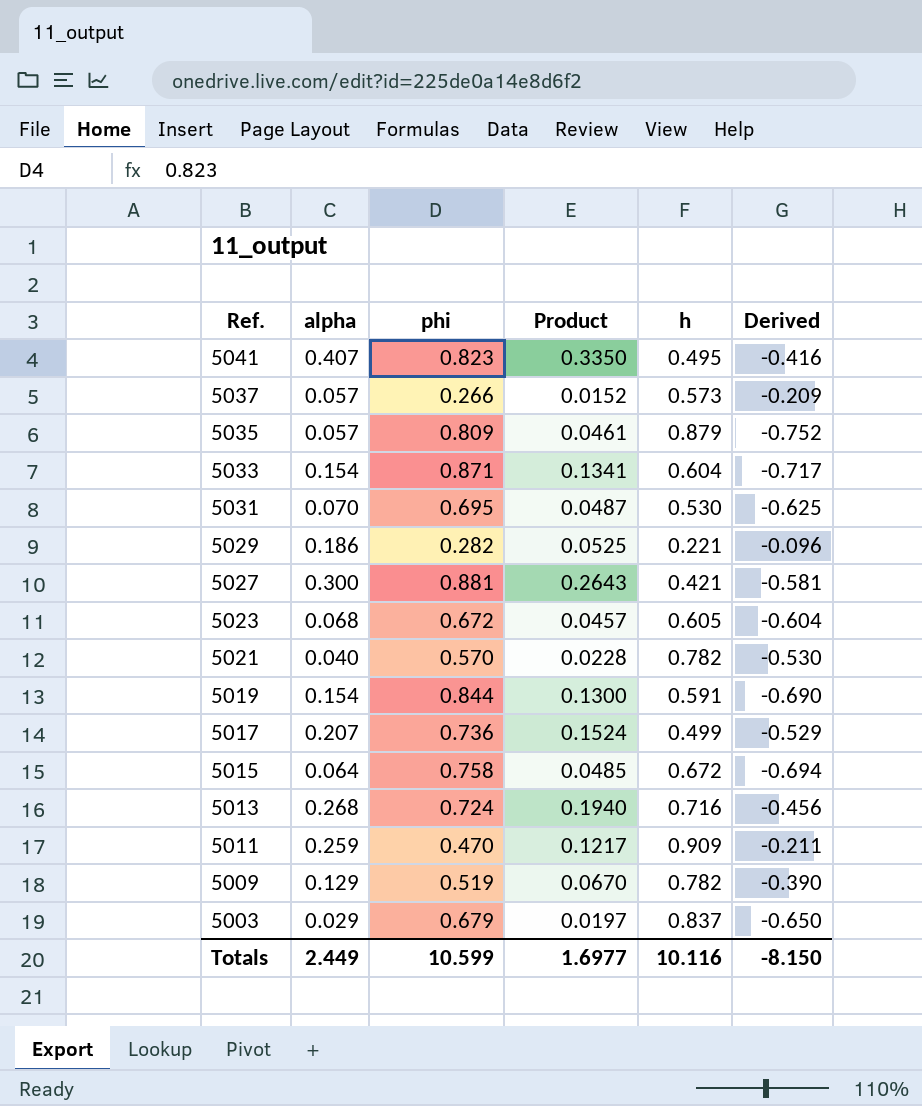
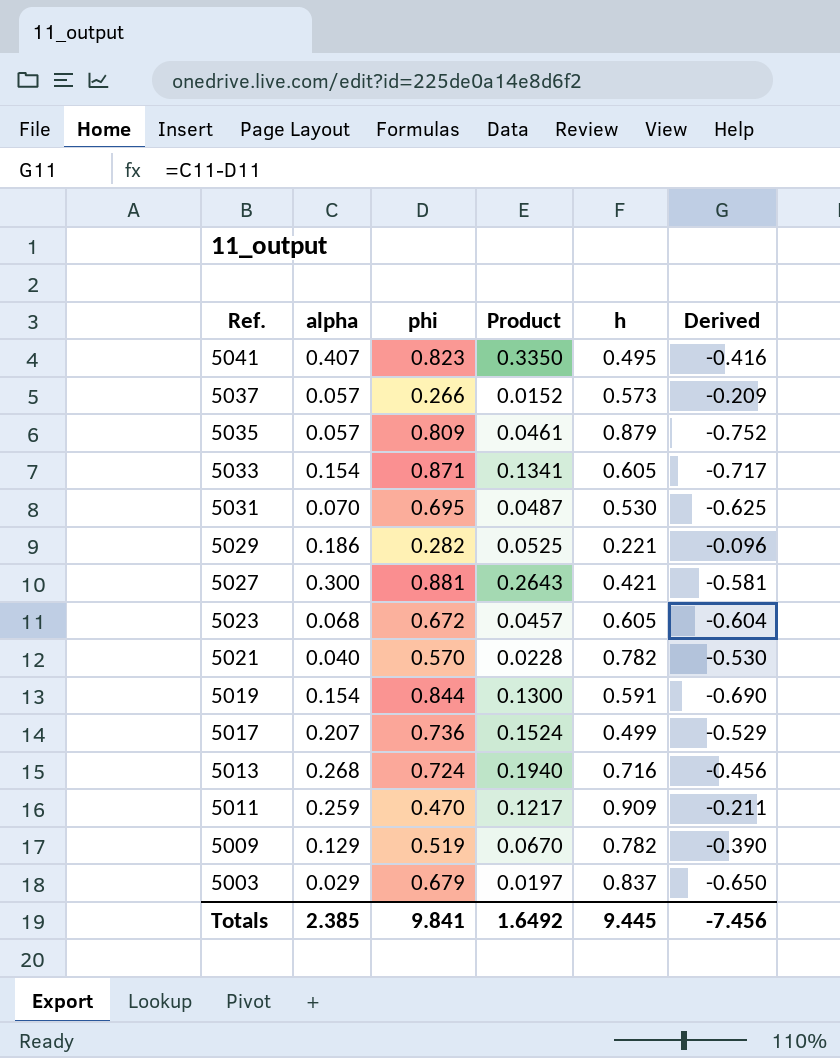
row 5015: 0.064 | 0.758 | 0.0485 | 0.672 | -0.694 -> none
5033 | h: 0.604 -> 0.605
Totals | alpha: 2.449 -> 2.385
Totals | phi: 10.599 -> 9.841
Totals | Product: 1.6977 -> 1.6492
Totals | h: 10.116 -> 9.445
Totals | Derived: -8.150 -> -7.456

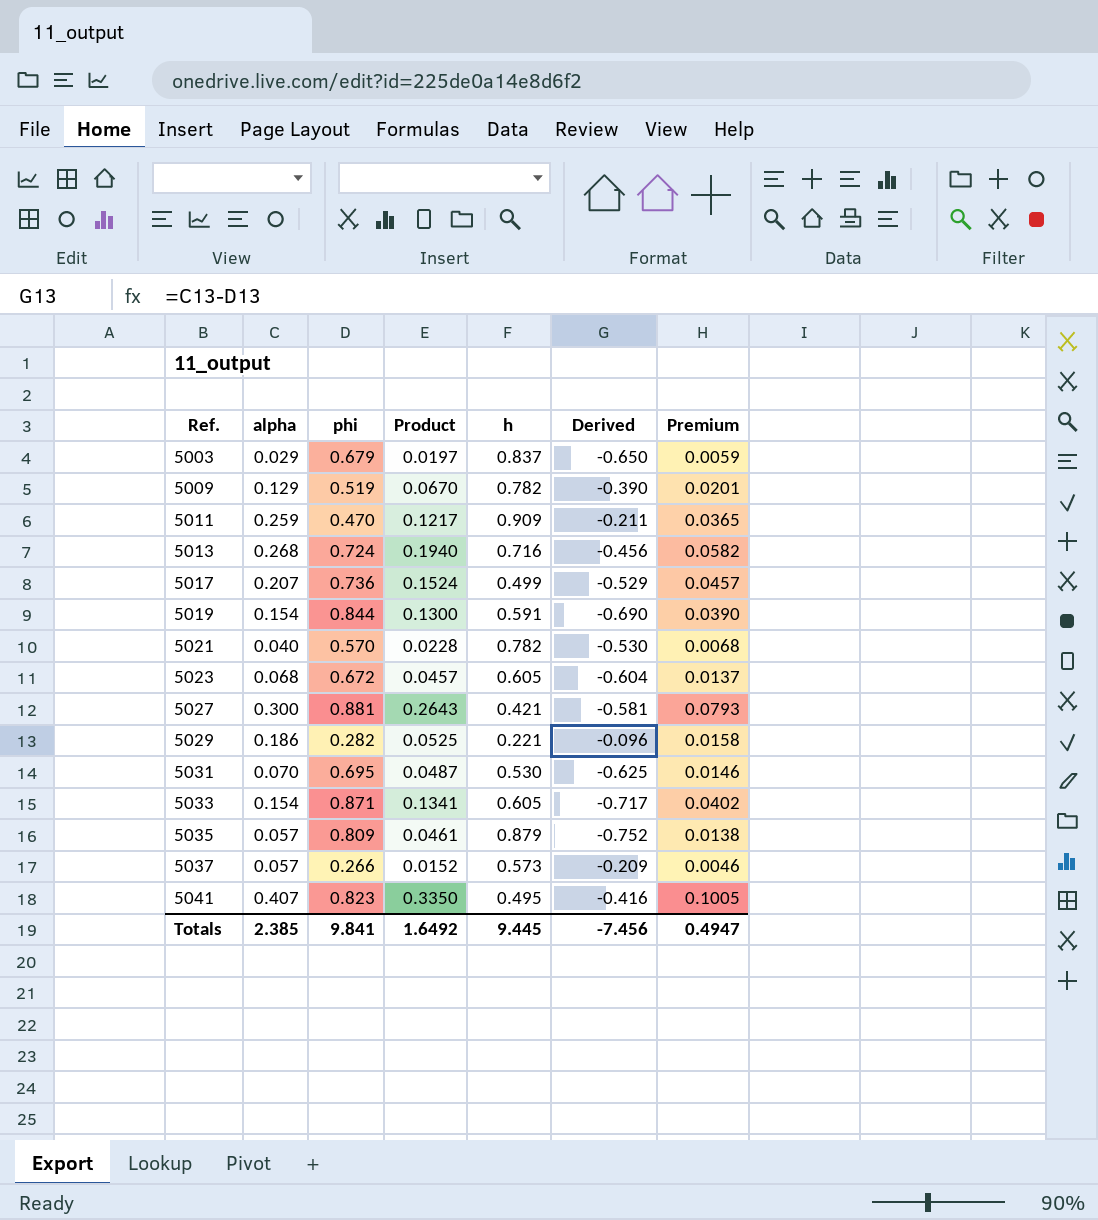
row order: Ref. descending -> Ref. ascending
column Premium | formula: none -> [Product] * 0.3

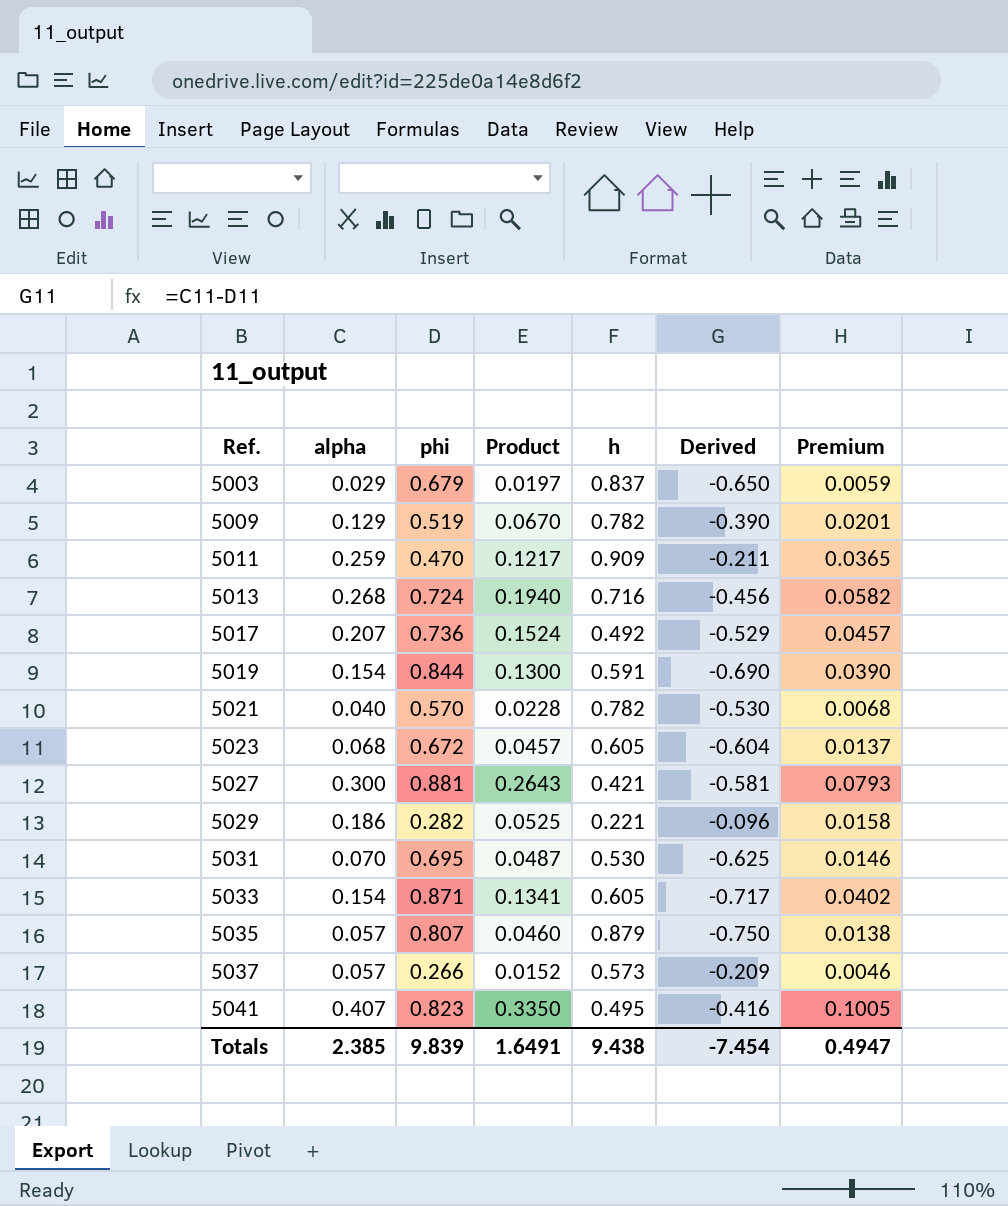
5017 | h: 0.499 -> 0.492
5035 | phi: 0.809 -> 0.807
5035 | Product: 0.0461 -> 0.0460
5035 | Derived: -0.752 -> -0.750
Totals | phi: 9.841 -> 9.839
Totals | Product: 1.6492 -> 1.6491
Totals | h: 9.445 -> 9.438
Totals | Derived: -7.456 -> -7.454

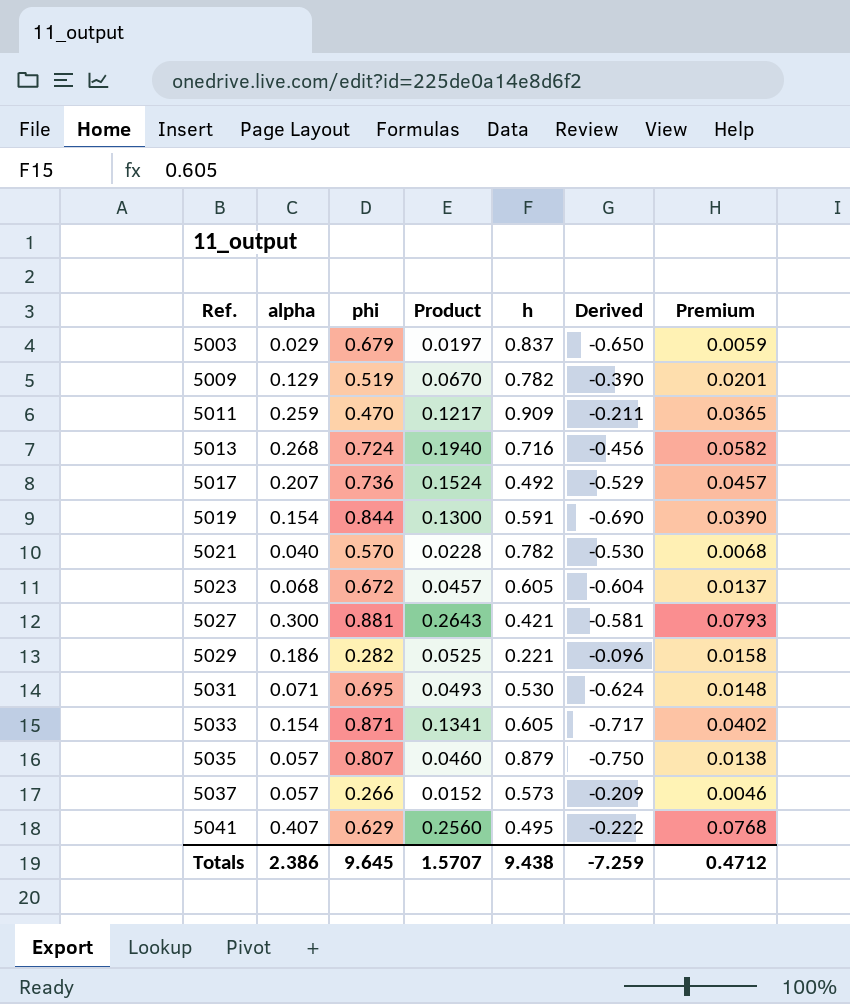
5031 | alpha: 0.070 -> 0.071
5031 | Product: 0.0487 -> 0.0493
5031 | Derived: -0.625 -> -0.624
5031 | Premium: 0.0146 -> 0.0148
5041 | phi: 0.823 -> 0.629
5041 | Product: 0.3350 -> 0.2560
5041 | Derived: -0.416 -> -0.222
5041 | Premium: 0.1005 -> 0.0768
Totals | alpha: 2.385 -> 2.386
Totals | phi: 9.839 -> 9.645
Totals | Product: 1.6491 -> 1.5707
Totals | Derived: -7.454 -> -7.259
Totals | Premium: 0.4947 -> 0.4712

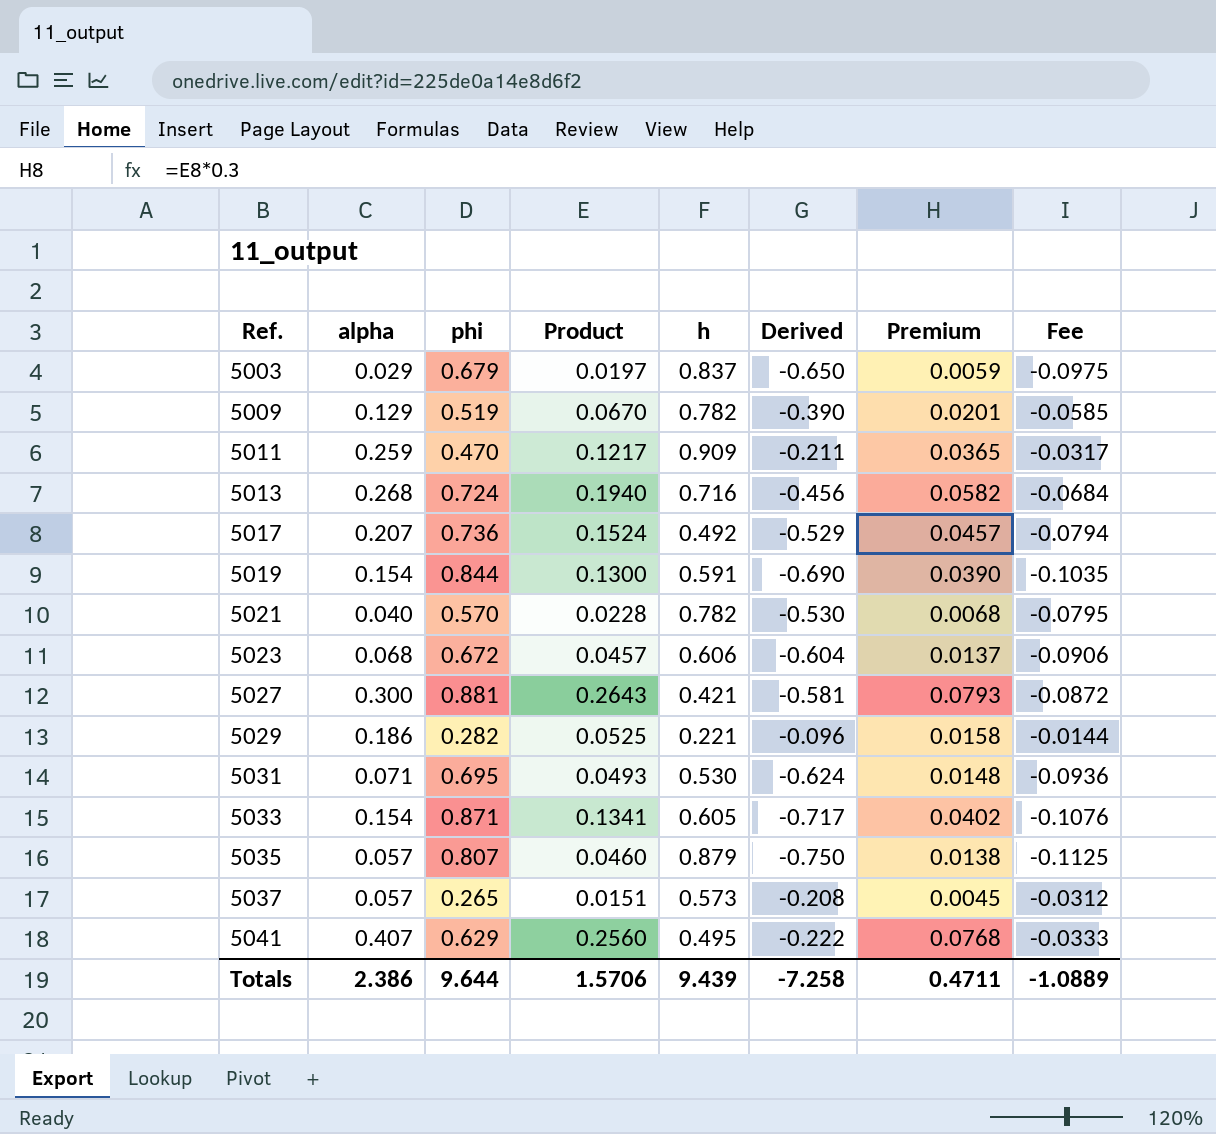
column Fee | formula: none -> [Derived] * 0.15
5023 | h: 0.605 -> 0.606
5037 | phi: 0.266 -> 0.265
5037 | Product: 0.0152 -> 0.0151
5037 | Derived: -0.209 -> -0.208
5037 | Premium: 0.0046 -> 0.0045
Totals | phi: 9.645 -> 9.644
Totals | Product: 1.5707 -> 1.5706
Totals | h: 9.438 -> 9.439
Totals | Derived: -7.259 -> -7.258
Totals | Premium: 0.4712 -> 0.4711

